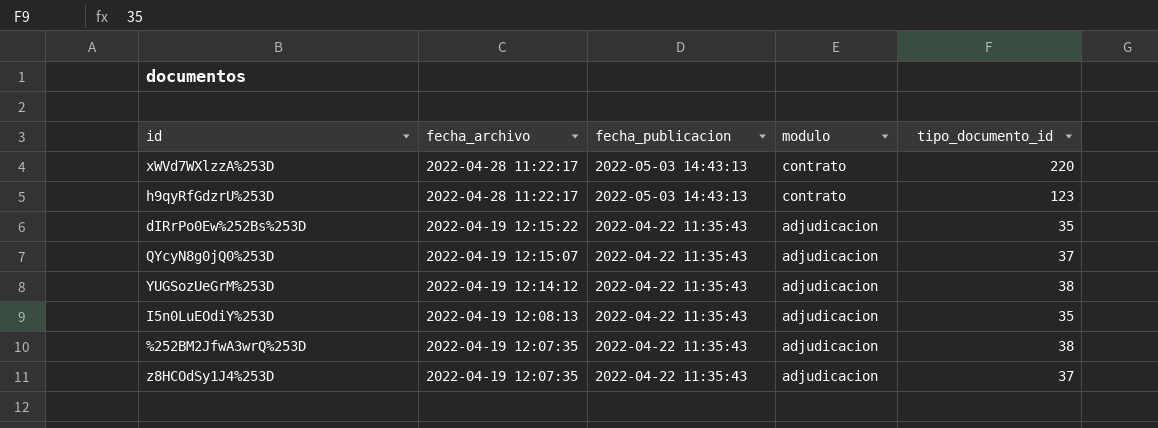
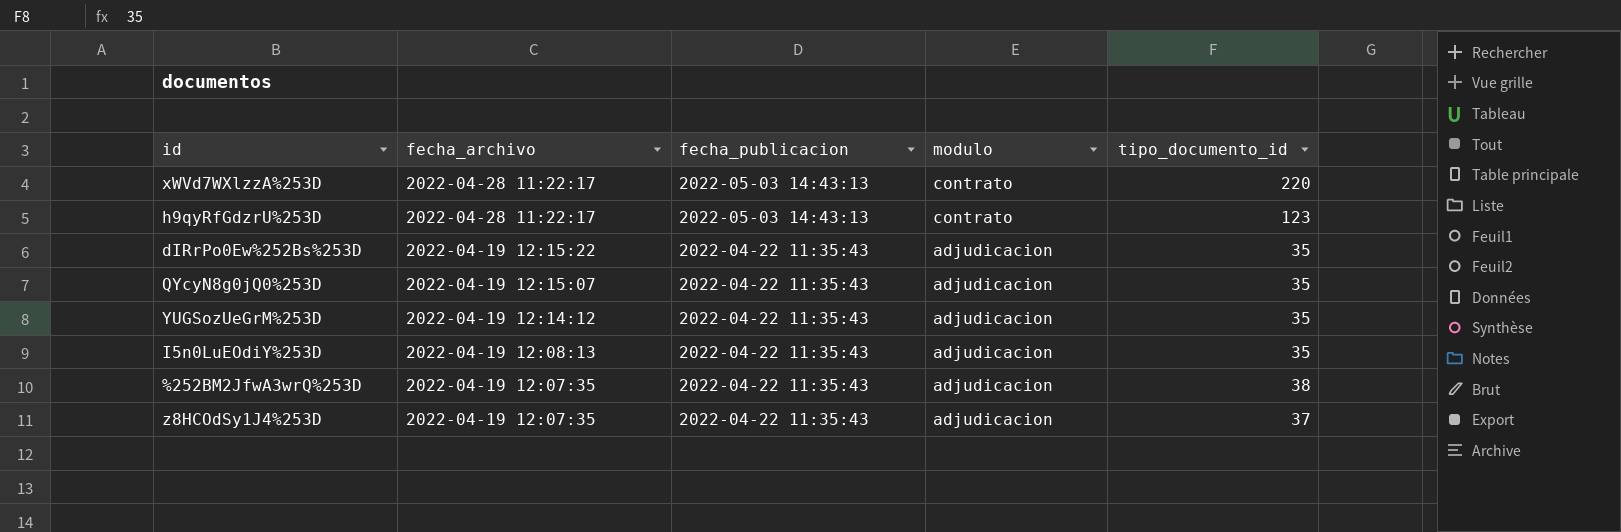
QYcyN8g0jQ0%253D | tipo_documento_id: 37 -> 35
YUGSozUeGrM%253D | tipo_documento_id: 38 -> 35

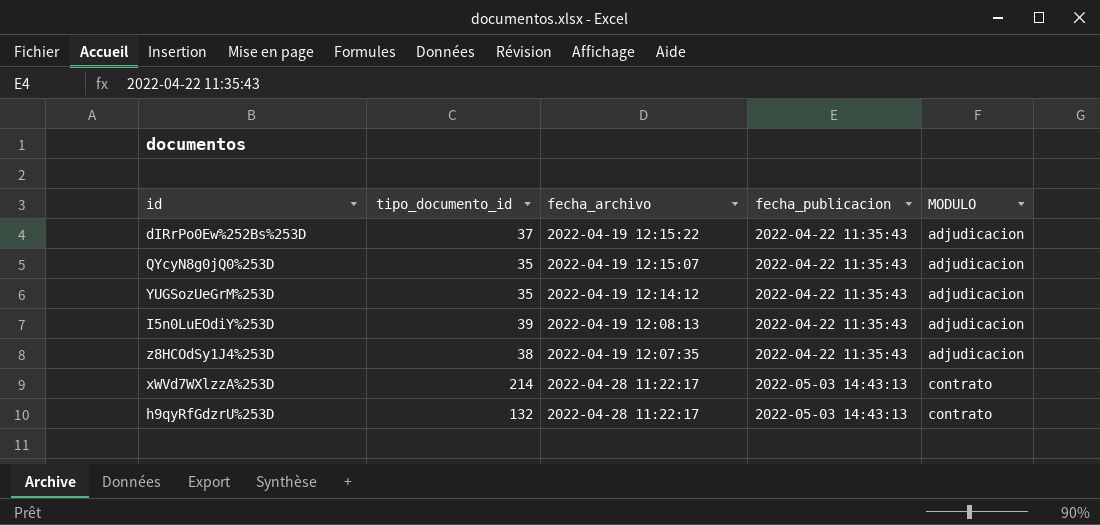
row order: fecha_archivo descending -> fecha_publicacion ascending
column tipo_documento_id | position: 5 -> 2
column name: modulo -> MODULO
row %252BM2JfwA3wrQ%253D: 2022-04-19 12:07:35 | 2022-04-22 11:35:43 | adjudicacion | 38 -> none
dIRrPo0Ew%252Bs%253D | tipo_documento_id: 35 -> 37
I5n0LuEOdiY%253D | tipo_documento_id: 35 -> 39
z8HCOdSy1J4%253D | tipo_documento_id: 37 -> 38
xWVd7WXlzzA%253D | tipo_documento_id: 220 -> 214
h9qyRfGdzrU%253D | tipo_documento_id: 123 -> 132

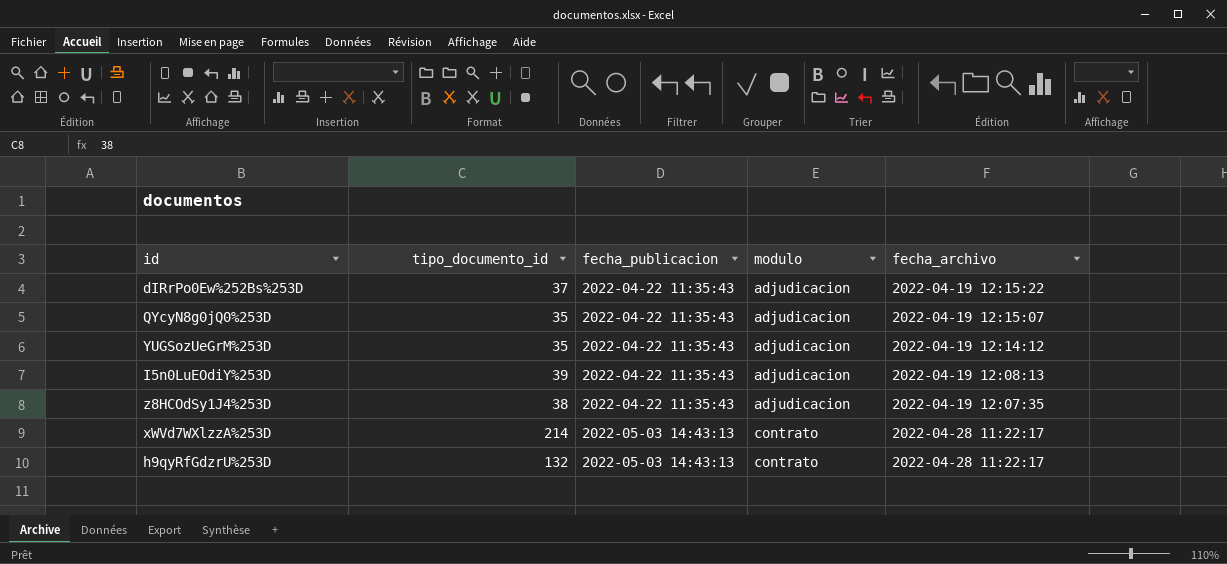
column name: MODULO -> modulo
column fecha_archivo | position: 3 -> 5

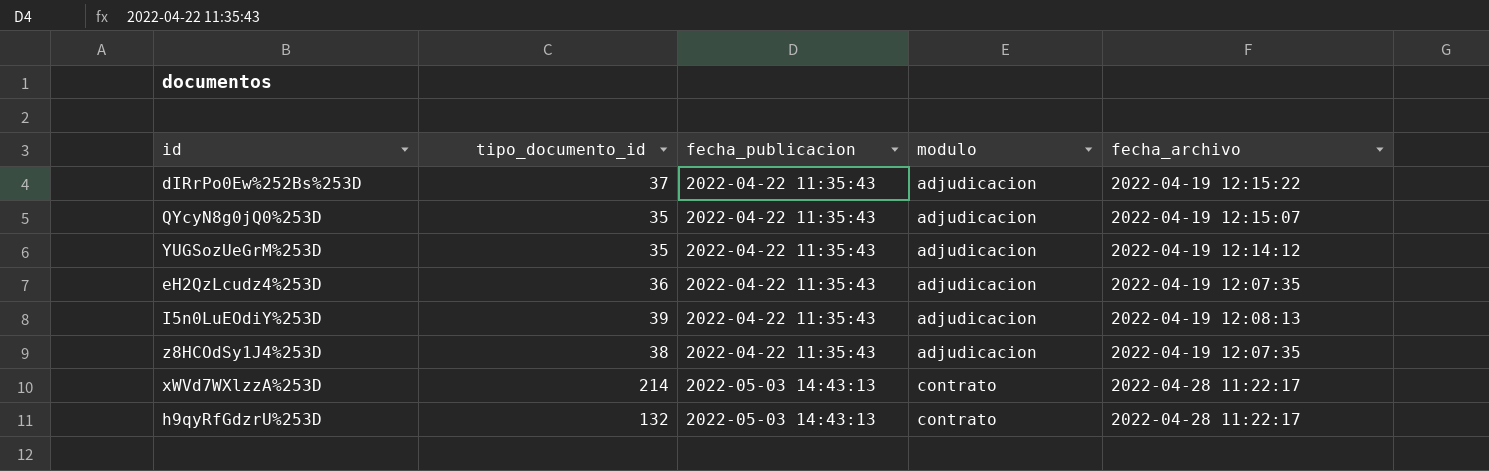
row eH2QzLcudz4%253D: none -> 36 | 2022-04-22 11:35:43 | adjudicacion | 2022-04-19 12:07:35

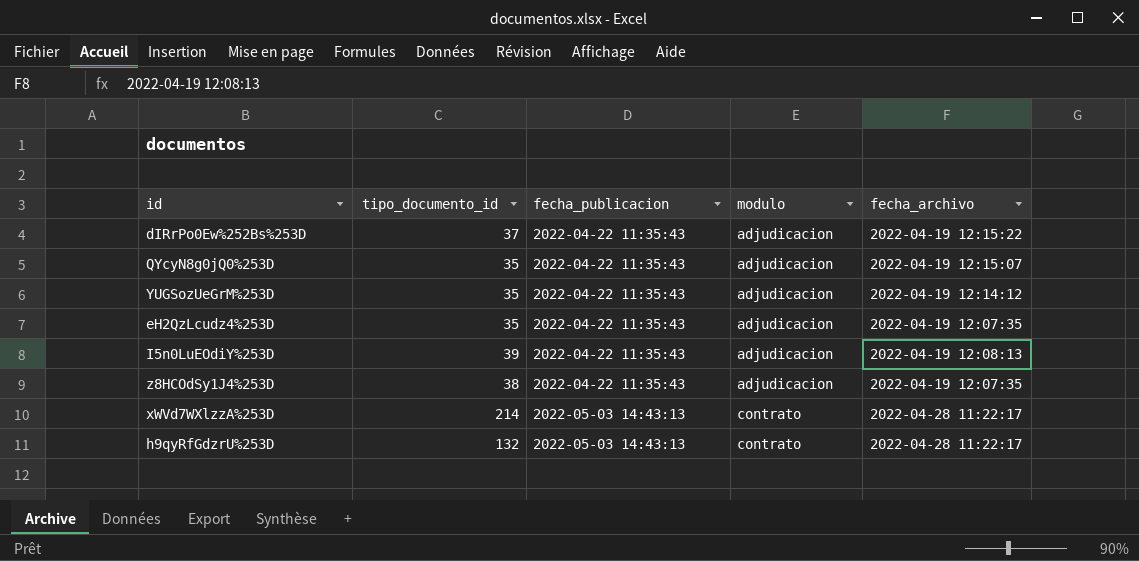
eH2QzLcudz4%253D | tipo_documento_id: 36 -> 35

